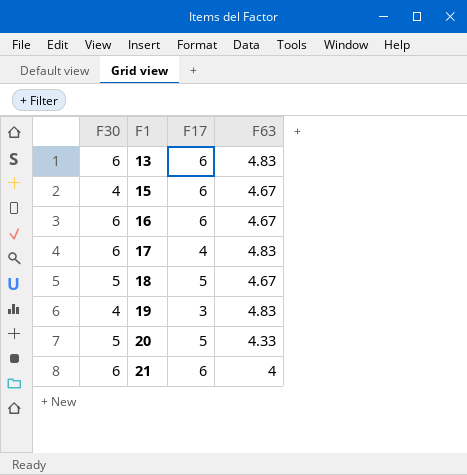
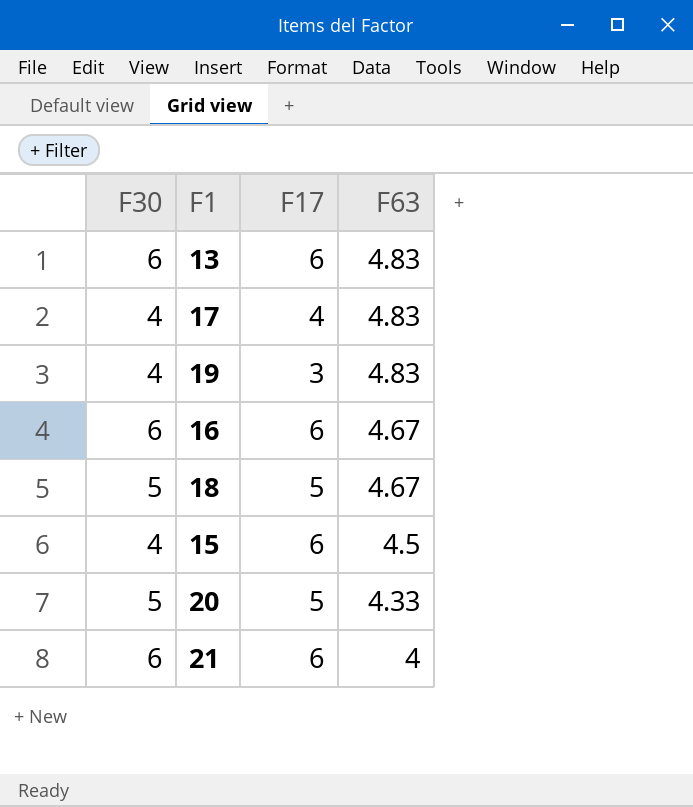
row order: F1 ascending -> F63 descending
17 | F30: 6 -> 4
15 | F63: 4.67 -> 4.5

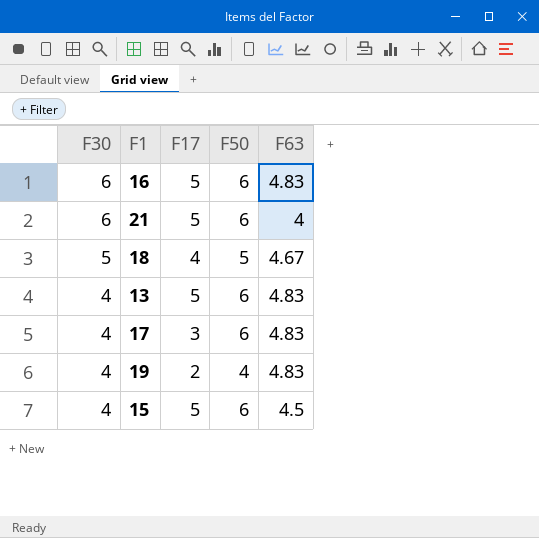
row order: F63 descending -> F30 descending
column F50 | position: none -> 4
row 20: 5 | 5 | 4.33 -> none
16 | F17: 6 -> 5
16 | F63: 4.67 -> 4.83
21 | F17: 6 -> 5
18 | F17: 5 -> 4
13 | F30: 6 -> 4
13 | F17: 6 -> 5
17 | F17: 4 -> 3
19 | F17: 3 -> 2
15 | F17: 6 -> 5

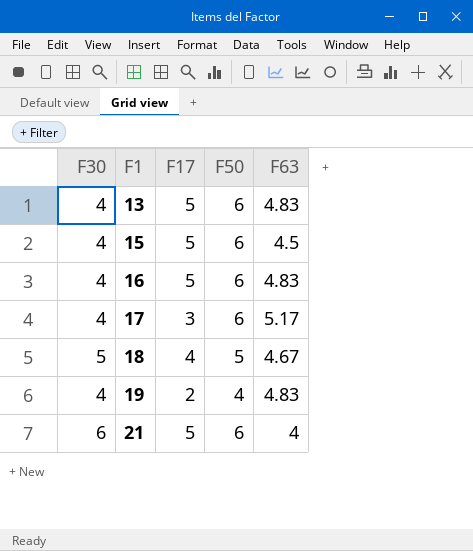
row order: F30 descending -> F1 ascending
16 | F30: 6 -> 4
17 | F63: 4.83 -> 5.17

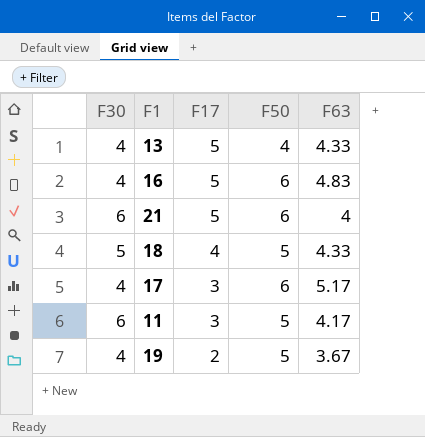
row order: F1 ascending -> F17 descending
row 15: 4 | 5 | 6 | 4.5 -> none
13 | F50: 6 -> 4
13 | F63: 4.83 -> 4.33
18 | F63: 4.67 -> 4.33
row 11: none -> 6 | 3 | 5 | 4.17
19 | F50: 4 -> 5
19 | F63: 4.83 -> 3.67

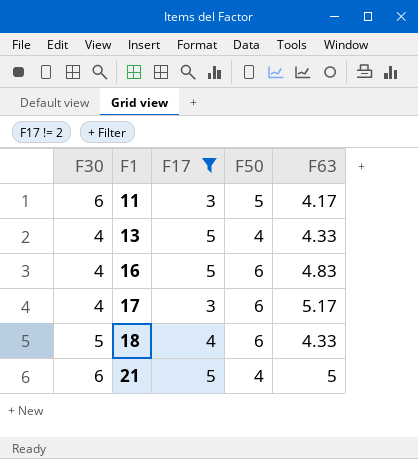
filter: none -> F17 != 2
row order: F17 descending -> F1 ascending
18 | F50: 5 -> 6
21 | F50: 6 -> 4
21 | F63: 4 -> 5

